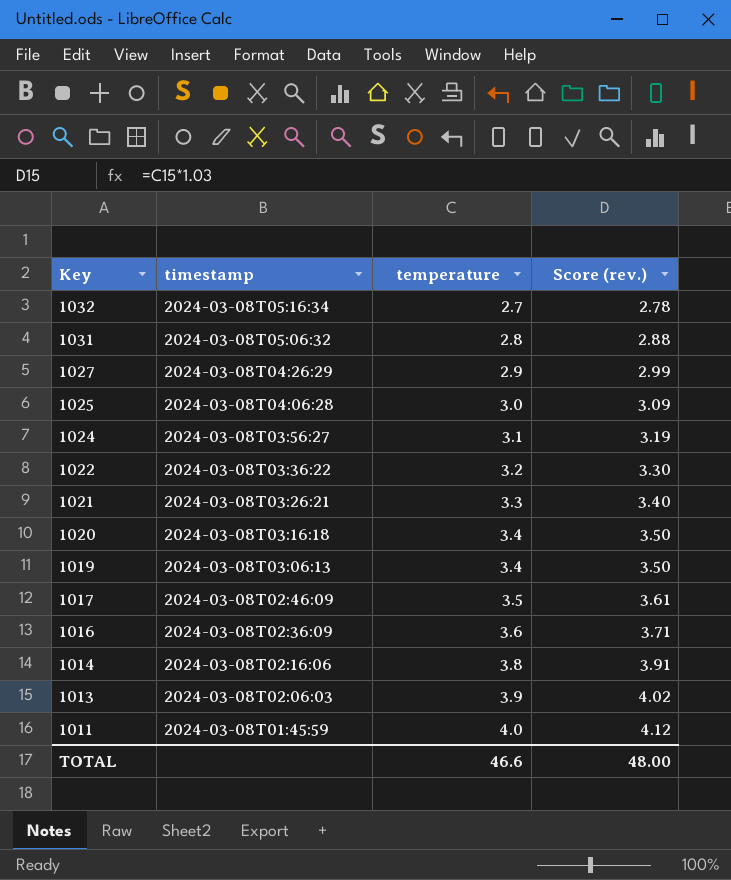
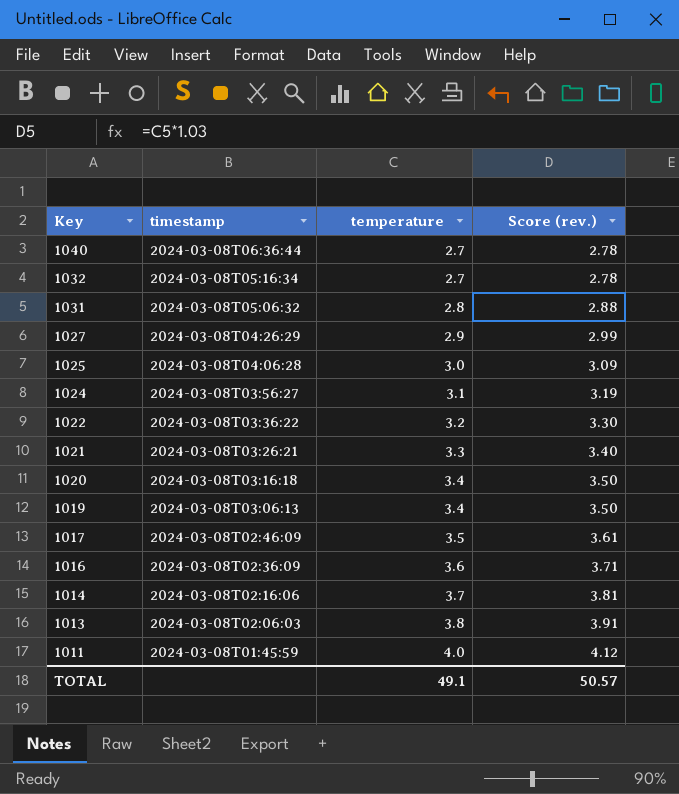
row 1040: none -> 2024-03-08T06:36:44 | 2.7 | 2.78
1014 | temperature: 3.8 -> 3.7
1014 | Score (rev.): 3.91 -> 3.81
1013 | temperature: 3.9 -> 3.8
1013 | Score (rev.): 4.02 -> 3.91
TOTAL | temperature: 46.6 -> 49.1
TOTAL | Score (rev.): 48.00 -> 50.57

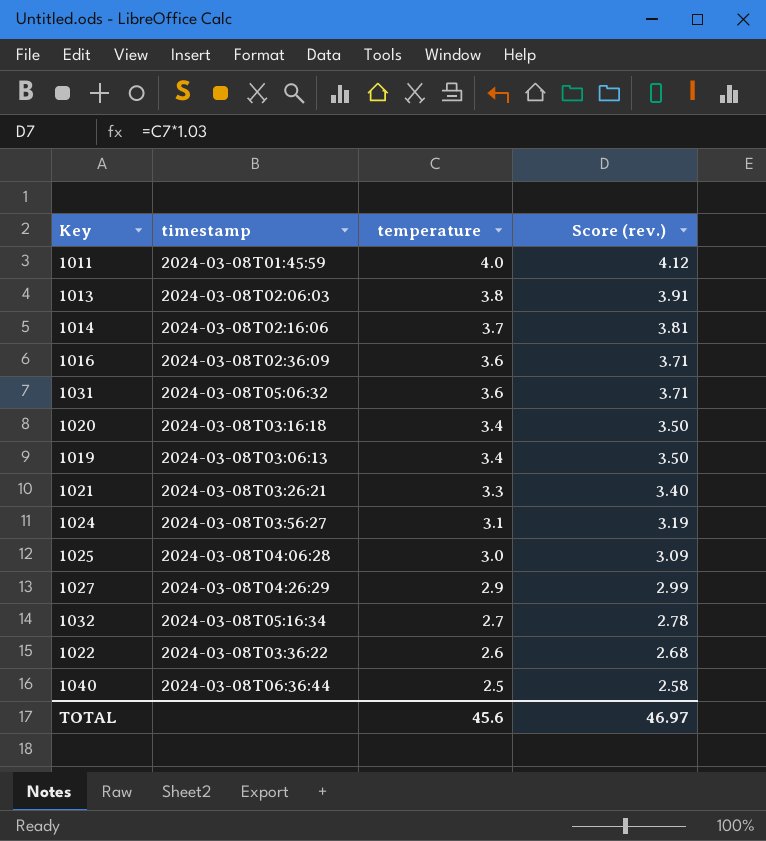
row order: Key descending -> temperature descending
row 1017: 2024-03-08T02:46:09 | 3.5 | 3.61 -> none
1031 | temperature: 2.8 -> 3.6
1031 | Score (rev.): 2.88 -> 3.71
1022 | temperature: 3.2 -> 2.6
1022 | Score (rev.): 3.30 -> 2.68
1040 | temperature: 2.7 -> 2.5
1040 | Score (rev.): 2.78 -> 2.58
TOTAL | temperature: 49.1 -> 45.6
TOTAL | Score (rev.): 50.57 -> 46.97

